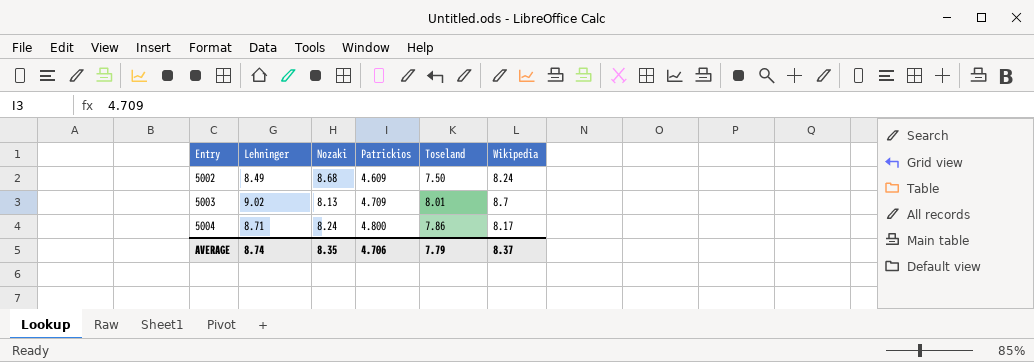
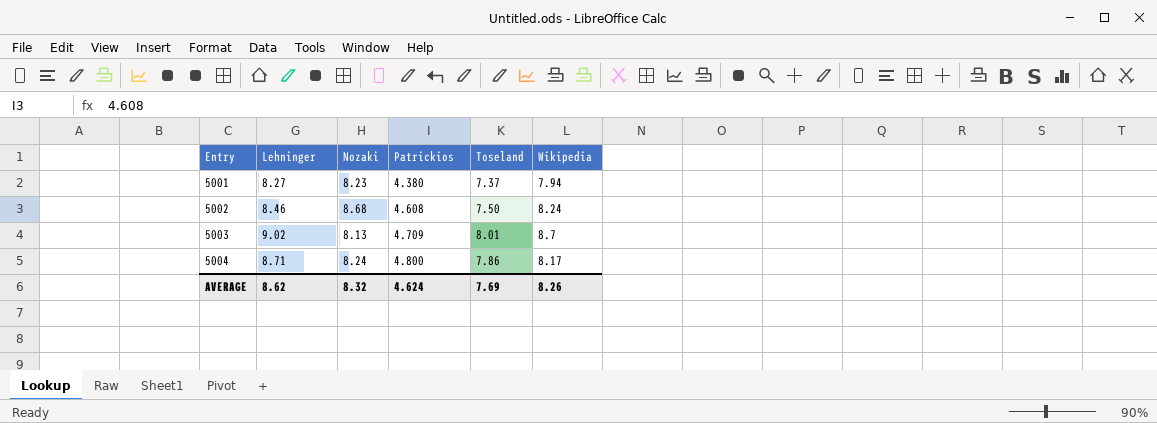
row 5001: none -> 8.27 | 8.23 | 4.380 | 7.37 | 7.94
5002 | Lehninger: 8.49 -> 8.46
5002 | Patrickios: 4.609 -> 4.608
AVERAGE | Lehninger: 8.74 -> 8.62
AVERAGE | Nozaki: 8.35 -> 8.32
AVERAGE | Patrickios: 4.706 -> 4.624
AVERAGE | Toseland: 7.79 -> 7.69
AVERAGE | Wikipedia: 8.37 -> 8.26

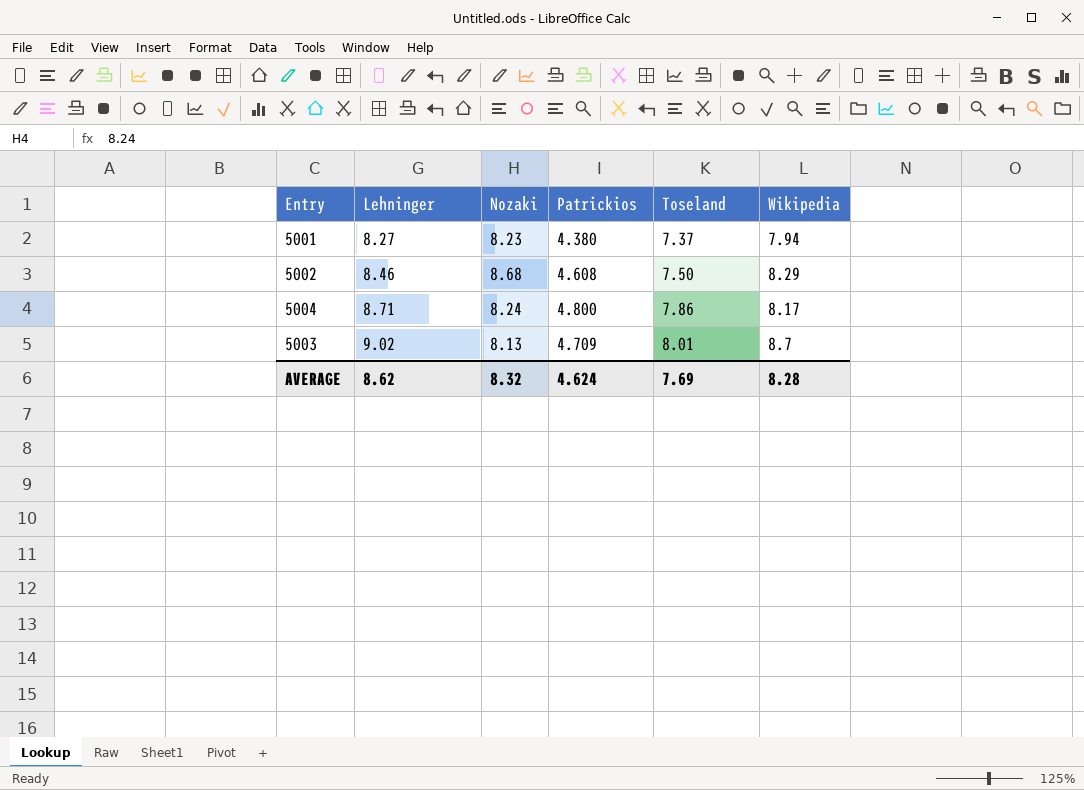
row order: Entry ascending -> Lehninger ascending
5002 | Wikipedia: 8.24 -> 8.29
AVERAGE | Wikipedia: 8.26 -> 8.28

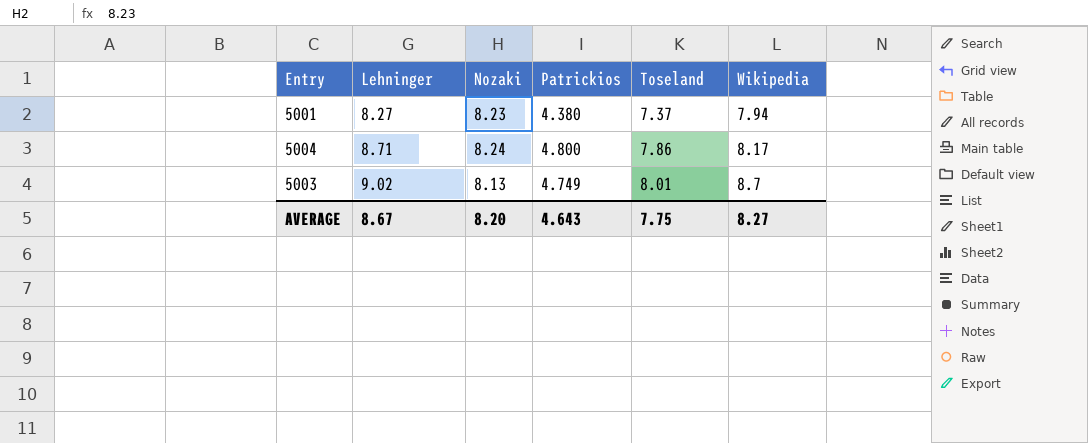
row 5002: 8.46 | 8.68 | 4.608 | 7.50 | 8.29 -> none
5003 | Patrickios: 4.709 -> 4.749
AVERAGE | Lehninger: 8.62 -> 8.67
AVERAGE | Nozaki: 8.32 -> 8.20
AVERAGE | Patrickios: 4.624 -> 4.643
AVERAGE | Toseland: 7.69 -> 7.75
AVERAGE | Wikipedia: 8.28 -> 8.27

